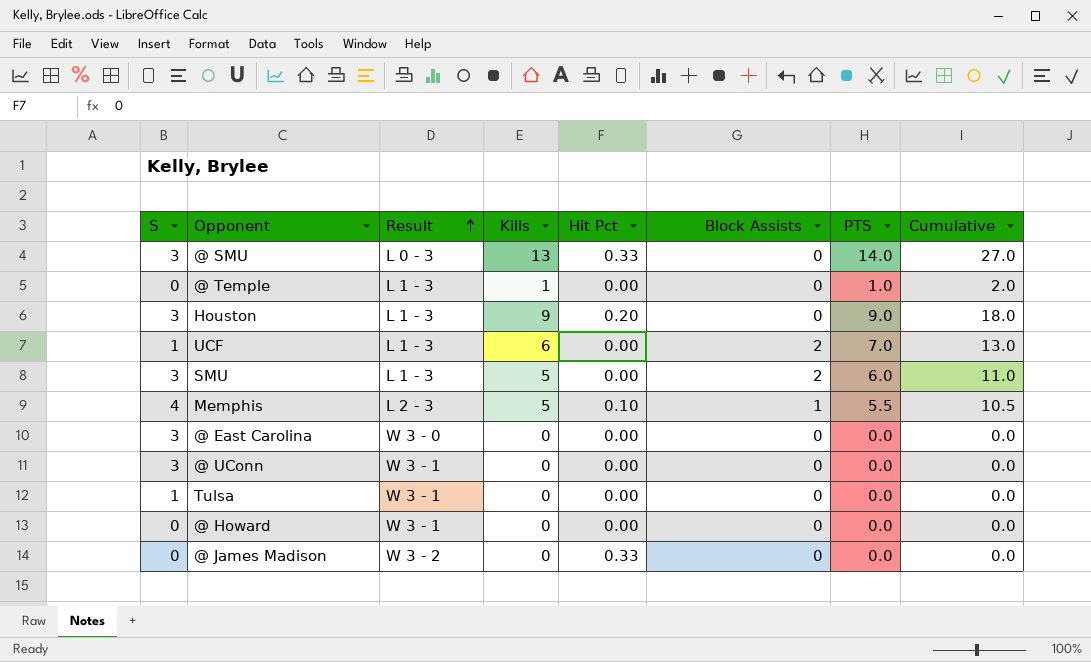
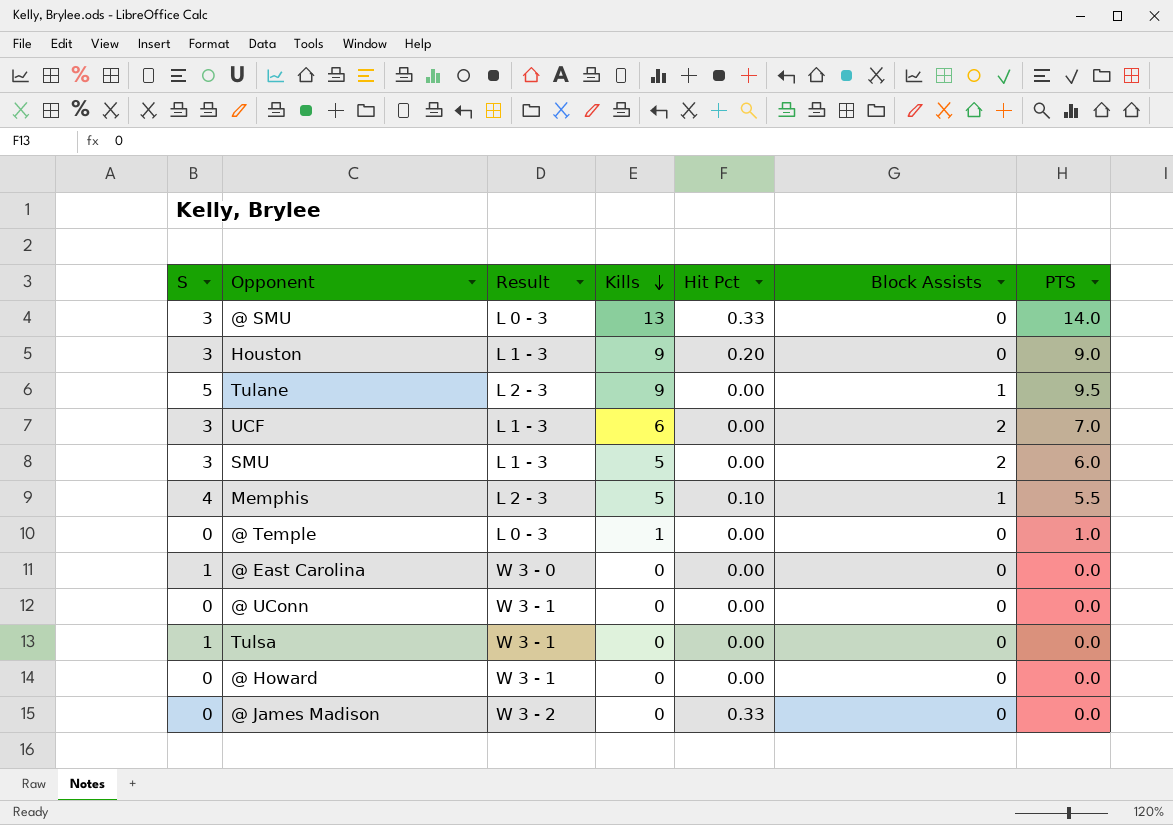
row order: Result ascending -> Kills descending
column Cumulative | formula: [Kills] + [PTS] -> none
row Tulane: none -> 5 | L 2 - 3 | 9 | 0.00 | 1 | 9.5
UCF | S: 1 -> 3
@ Temple | Result: L 1 - 3 -> L 0 - 3
@ East Carolina | S: 3 -> 1
@ UConn | S: 3 -> 0

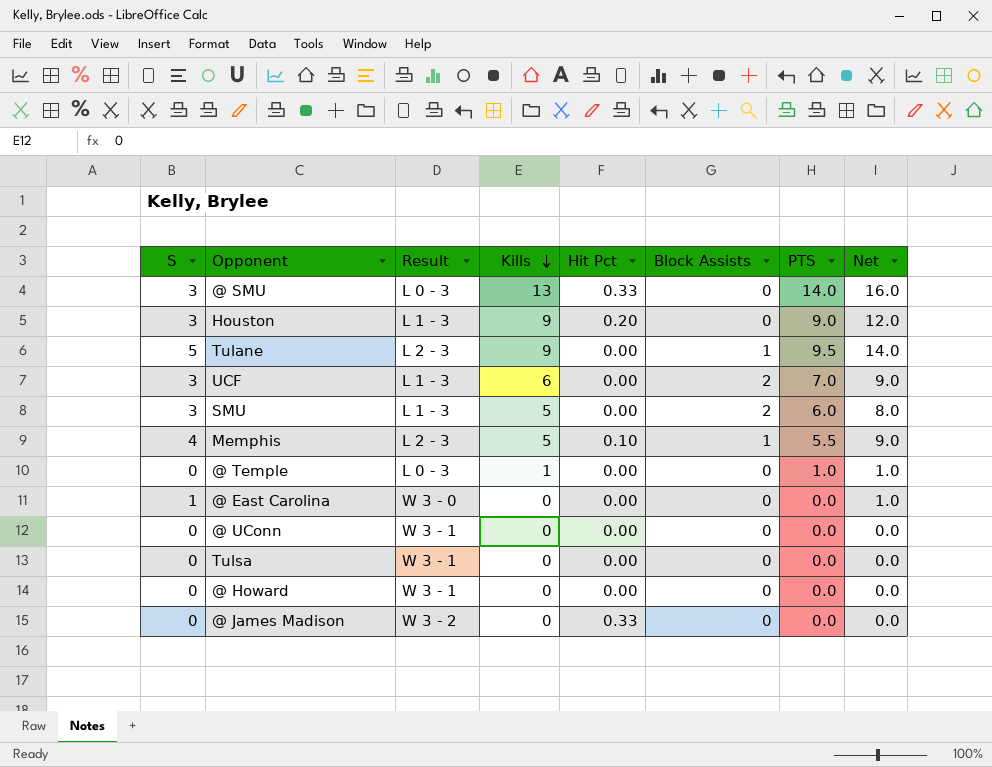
column Net | formula: none -> [S] + [Kills]
Tulsa | S: 1 -> 0

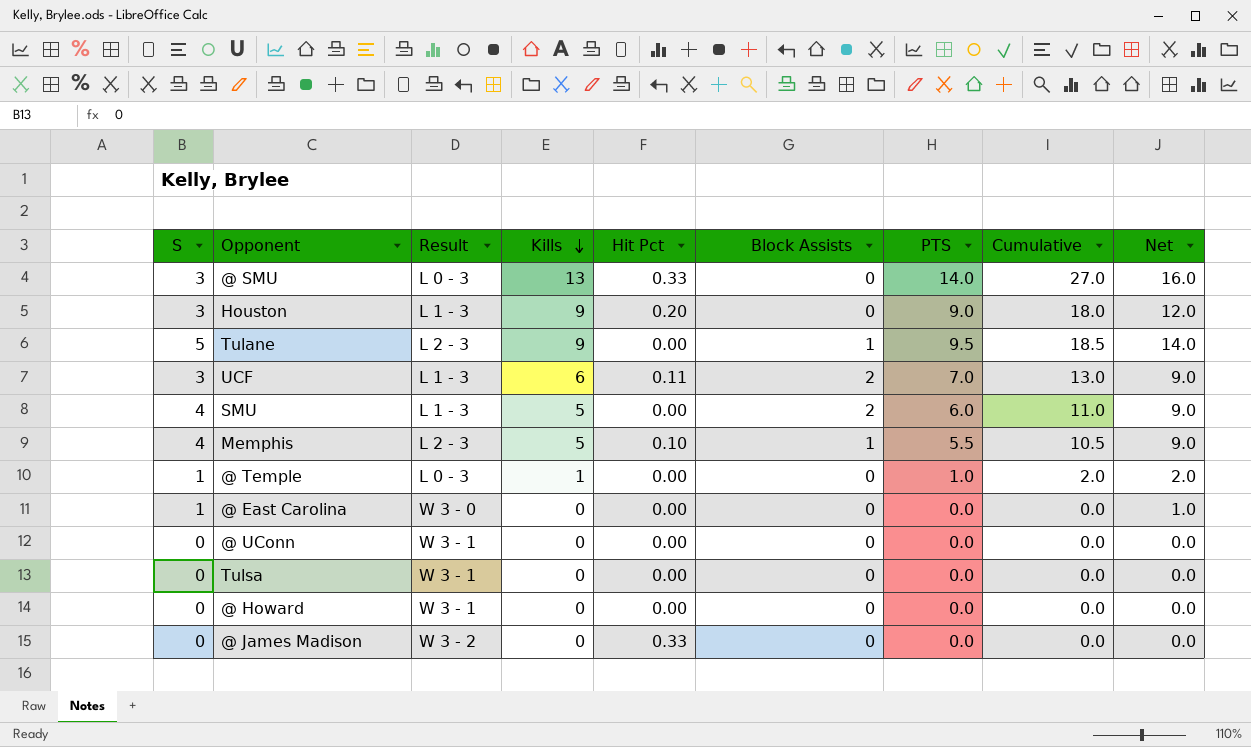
column Cumulative | formula: none -> [Kills] + [PTS]
UCF | Hit Pct: 0.00 -> 0.11
SMU | S: 3 -> 4
SMU | Net: 8.0 -> 9.0
@ Temple | S: 0 -> 1
@ Temple | Net: 1.0 -> 2.0

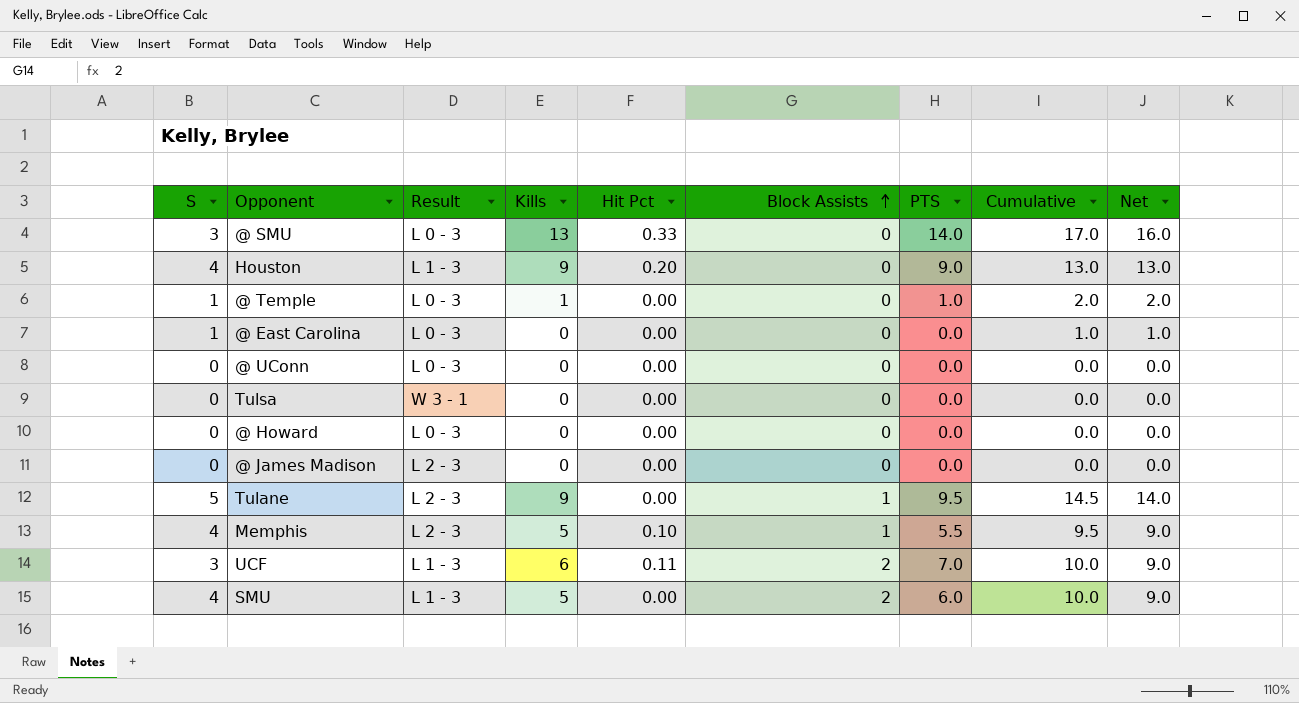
row order: Kills descending -> Block Assists ascending
column Cumulative | formula: [Kills] + [PTS] -> [S] + [PTS]
Houston | S: 3 -> 4
Houston | Net: 12.0 -> 13.0
@ East Carolina | Result: W 3 - 0 -> L 0 - 3
@ UConn | Result: W 3 - 1 -> L 0 - 3
@ Howard | Result: W 3 - 1 -> L 0 - 3
@ James Madison | Result: W 3 - 2 -> L 2 - 3
@ James Madison | Hit Pct: 0.33 -> 0.00

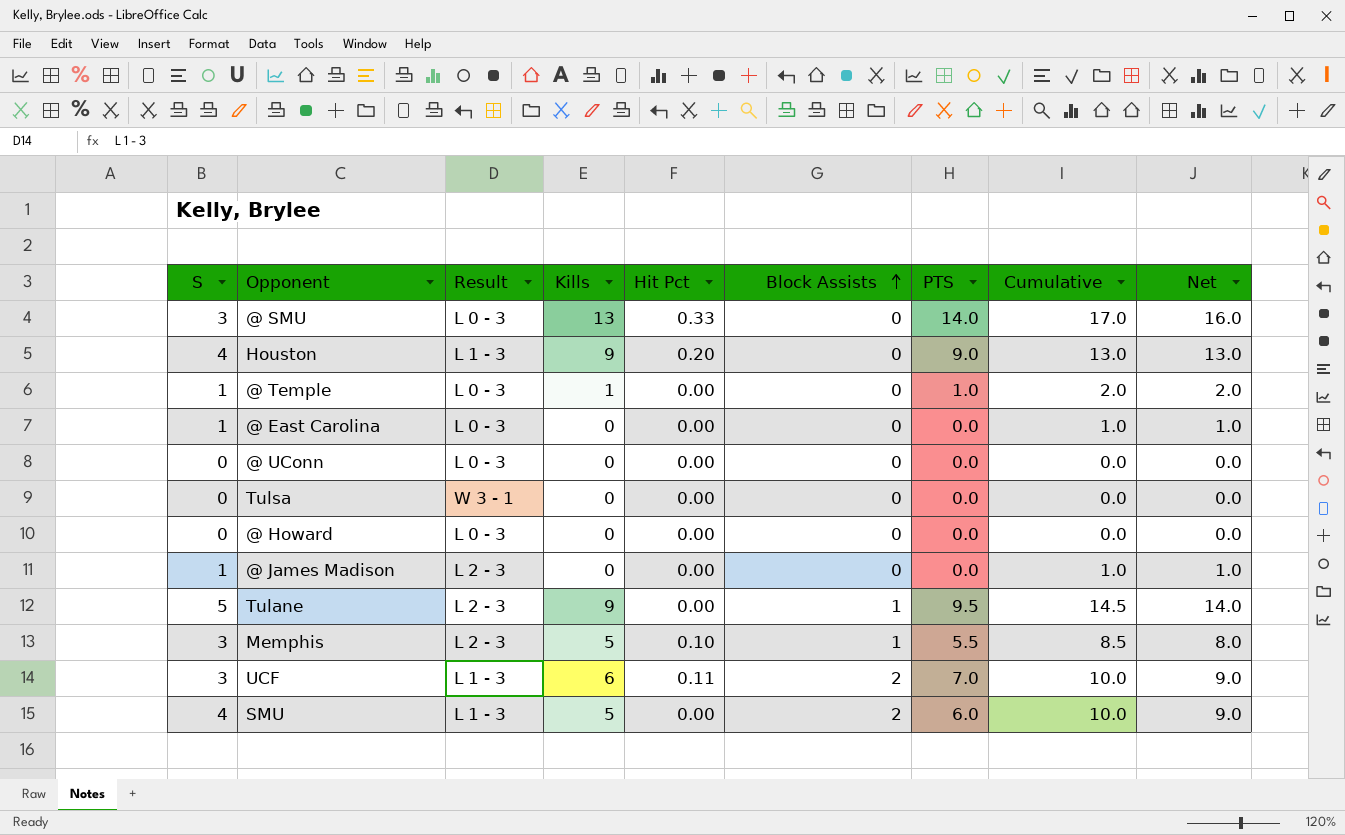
@ James Madison | S: 0 -> 1
@ James Madison | Cumulative: 0.0 -> 1.0
@ James Madison | Net: 0.0 -> 1.0
Memphis | S: 4 -> 3
Memphis | Cumulative: 9.5 -> 8.5
Memphis | Net: 9.0 -> 8.0

